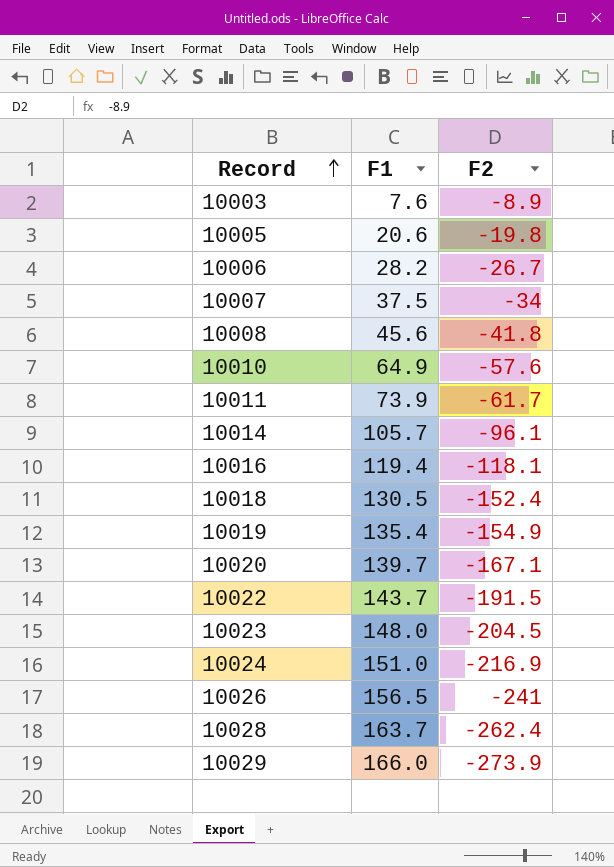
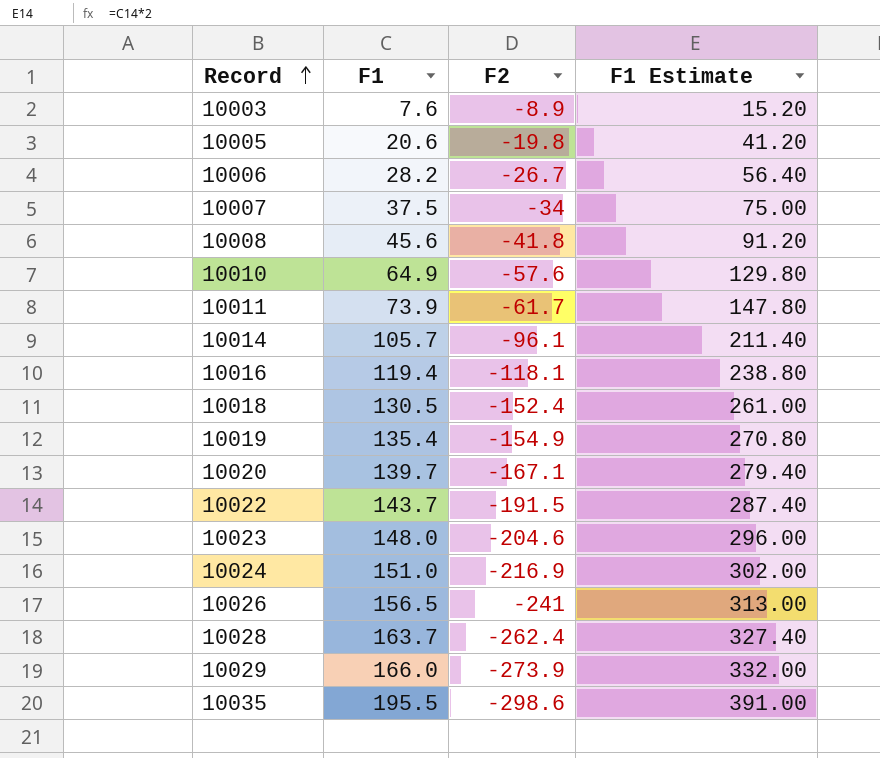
column F1 Estimate | formula: none -> [F1] * 2
10023 | F2: -204.5 -> -204.6
row 10035: none -> 195.5 | -298.6 | 391.00

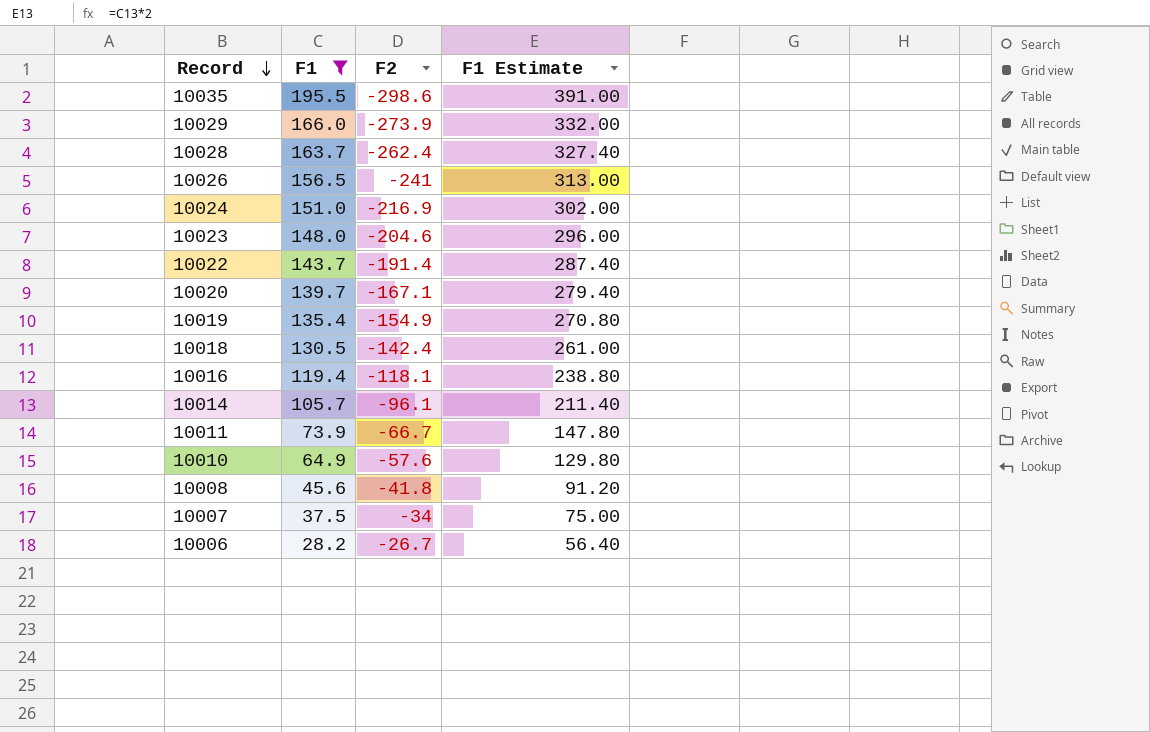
filter: none -> F1 >= 28.2
row order: Record ascending -> Record descending
10022 | F2: -191.5 -> -191.4
10018 | F2: -152.4 -> -142.4
10011 | F2: -61.7 -> -66.7

